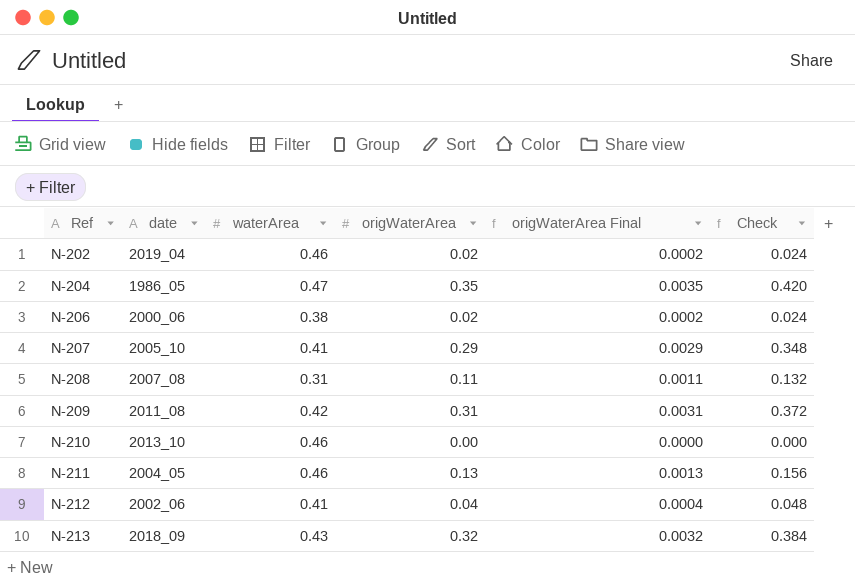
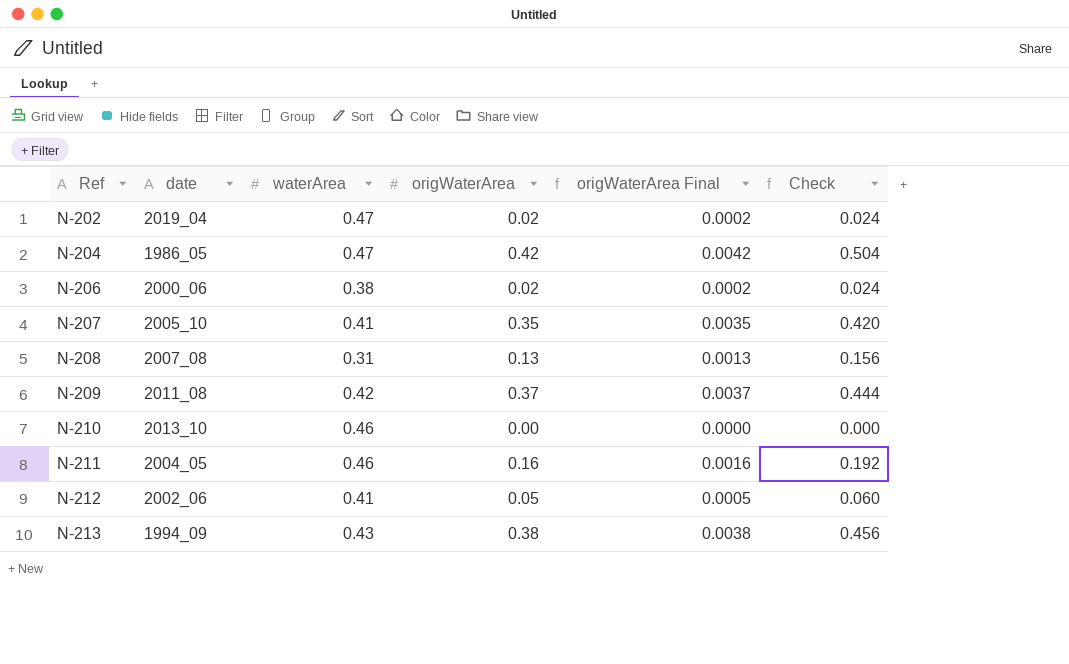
N-202 | waterArea: 0.46 -> 0.47
N-204 | origWaterArea: 0.35 -> 0.42
N-204 | origWaterArea Final: 0.0035 -> 0.0042
N-204 | Check: 0.420 -> 0.504
N-207 | origWaterArea: 0.29 -> 0.35
N-207 | origWaterArea Final: 0.0029 -> 0.0035
N-207 | Check: 0.348 -> 0.420
N-208 | origWaterArea: 0.11 -> 0.13
N-208 | origWaterArea Final: 0.0011 -> 0.0013
N-208 | Check: 0.132 -> 0.156
N-209 | origWaterArea: 0.31 -> 0.37
N-209 | origWaterArea Final: 0.0031 -> 0.0037
N-209 | Check: 0.372 -> 0.444
N-211 | origWaterArea: 0.13 -> 0.16
N-211 | origWaterArea Final: 0.0013 -> 0.0016
N-211 | Check: 0.156 -> 0.192
N-212 | origWaterArea: 0.04 -> 0.05
N-212 | origWaterArea Final: 0.0004 -> 0.0005
N-212 | Check: 0.048 -> 0.060
N-213 | date: 2018_09 -> 1994_09
N-213 | origWaterArea: 0.32 -> 0.38
N-213 | origWaterArea Final: 0.0032 -> 0.0038
N-213 | Check: 0.384 -> 0.456

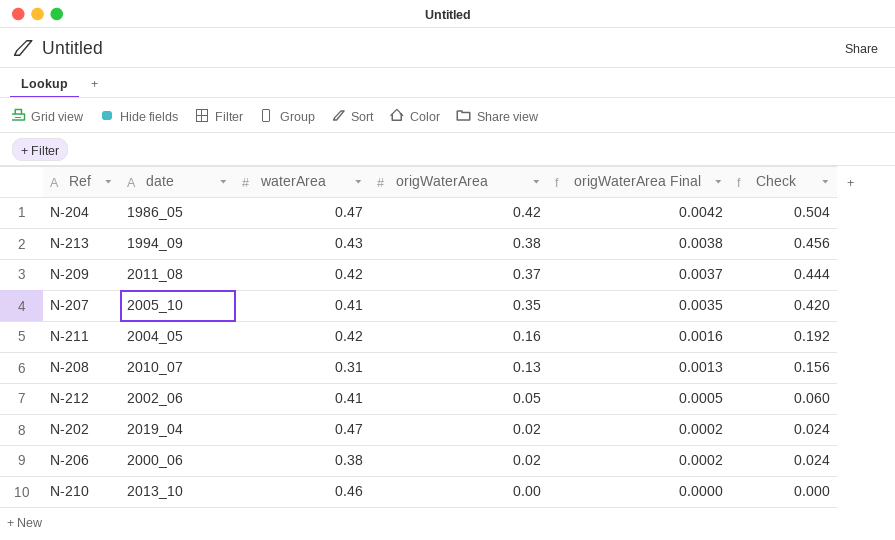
row order: Ref ascending -> origWaterArea descending
N-211 | waterArea: 0.46 -> 0.42
N-208 | date: 2007_08 -> 2010_07

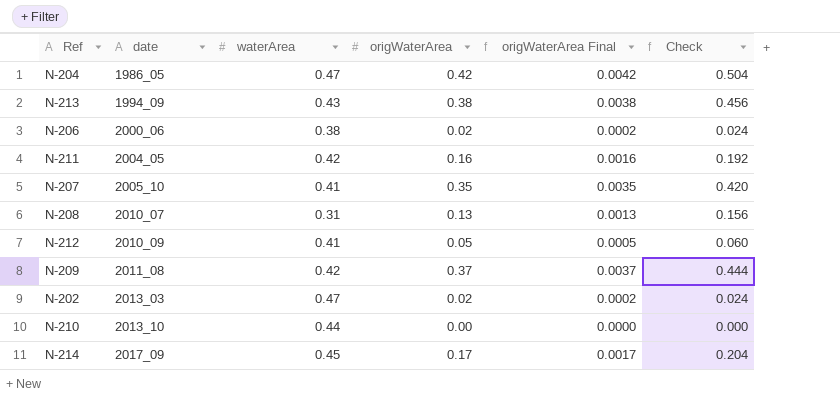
row order: origWaterArea descending -> date ascending
N-212 | date: 2002_06 -> 2010_09
N-202 | date: 2019_04 -> 2013_03
N-210 | waterArea: 0.46 -> 0.44
row N-214: none -> 2017_09 | 0.45 | 0.17 | 0.0017 | 0.204

